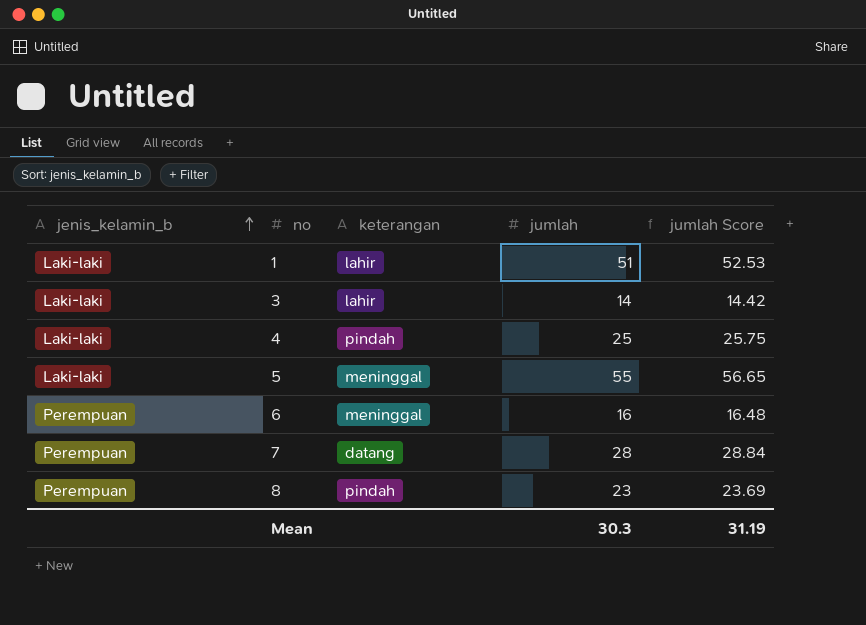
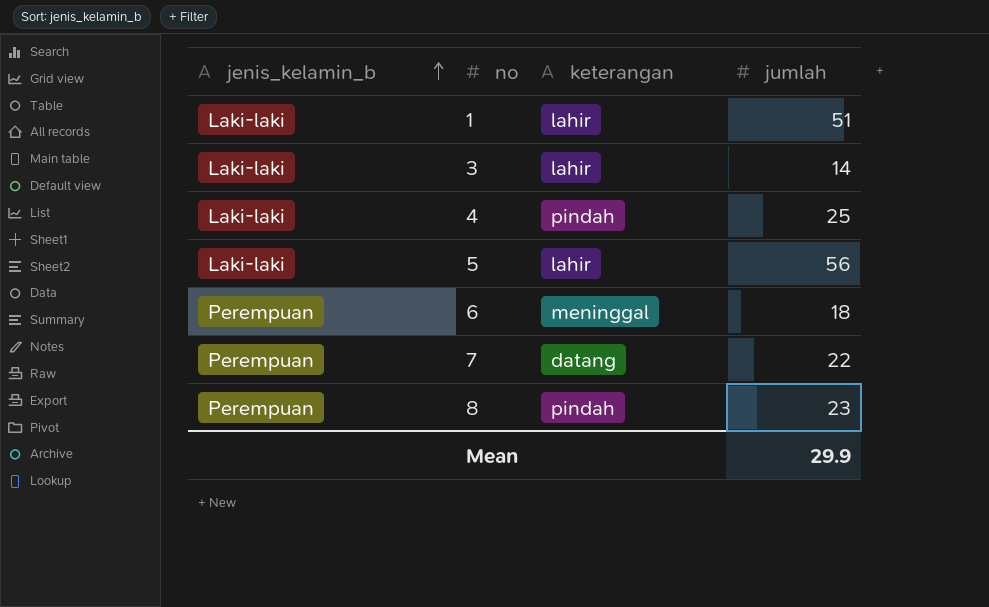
column jumlah Score | formula: [jumlah] * 1.03 -> none
5 | keterangan: meninggal -> lahir
5 | jumlah: 55 -> 56
6 | jumlah: 16 -> 18
7 | jumlah: 28 -> 22
Mean | jumlah: 30.3 -> 29.9

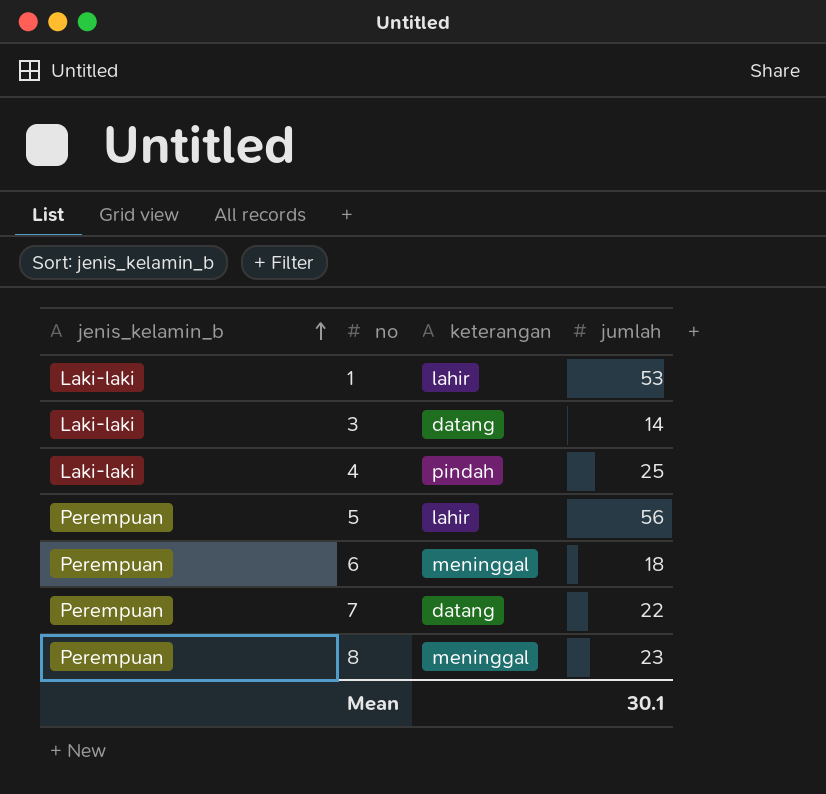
1 | jumlah: 51 -> 53
3 | keterangan: lahir -> datang
5 | jenis_kelamin_b: Laki-laki -> Perempuan
8 | keterangan: pindah -> meninggal
Mean | jumlah: 29.9 -> 30.1

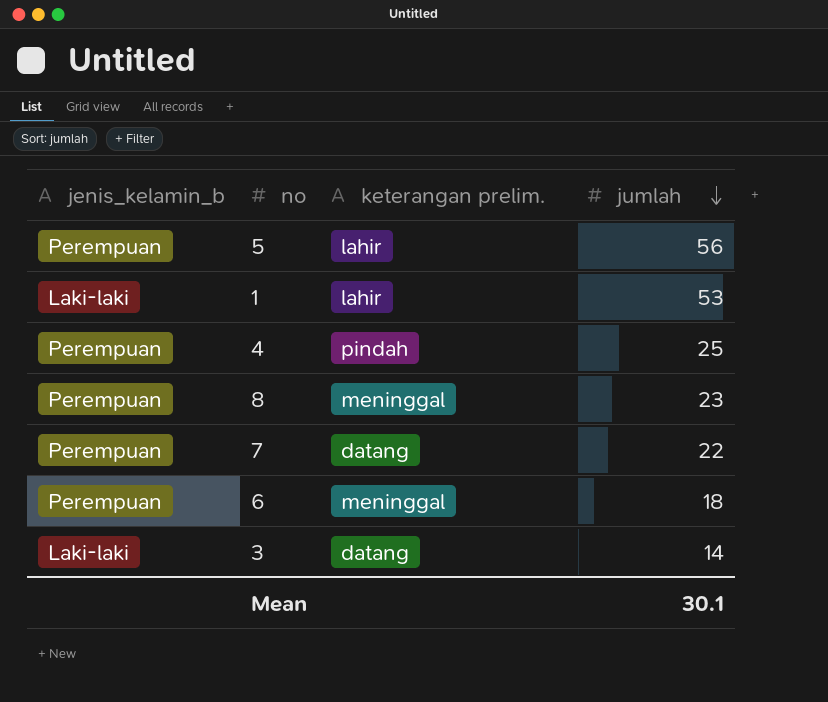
row order: jenis_kelamin_b ascending -> jumlah descending
column name: keterangan -> keterangan prelim.
4 | jenis_kelamin_b: Laki-laki -> Perempuan

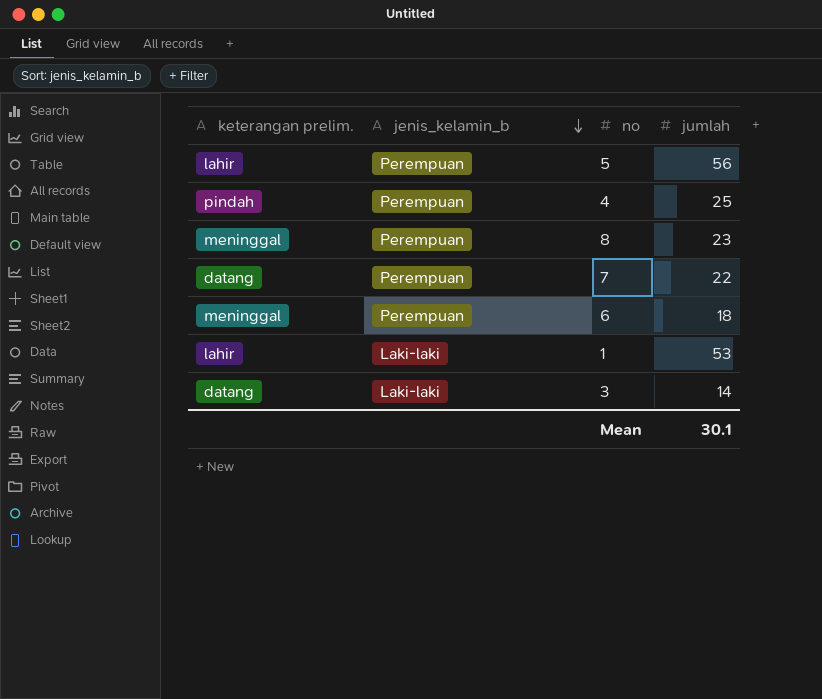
row order: jumlah descending -> jenis_kelamin_b descending
column keterangan prelim. | position: 3 -> 1

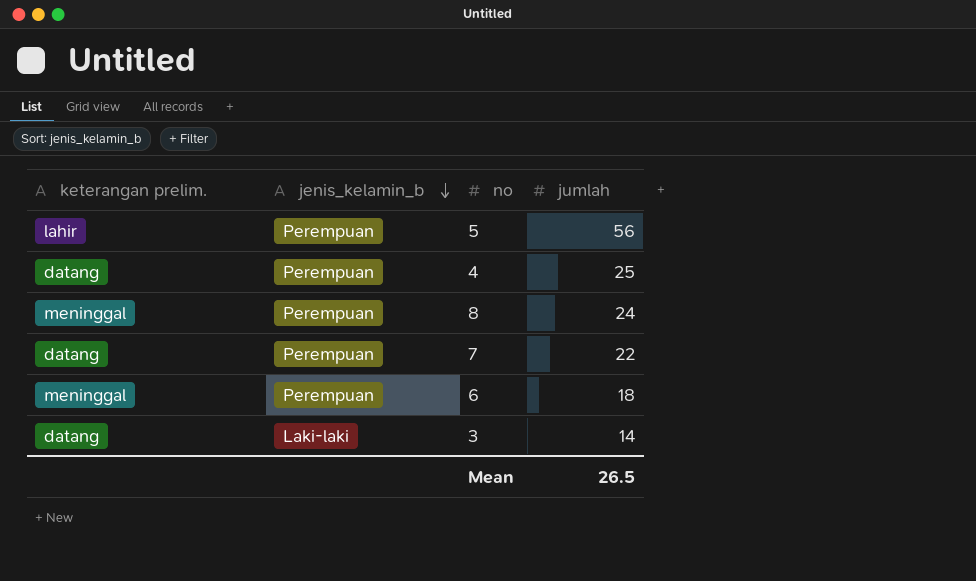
row 1: lahir | Laki-laki | 53 -> none
4 | keterangan prelim.: pindah -> datang
8 | jumlah: 23 -> 24
Mean | jumlah: 30.1 -> 26.5

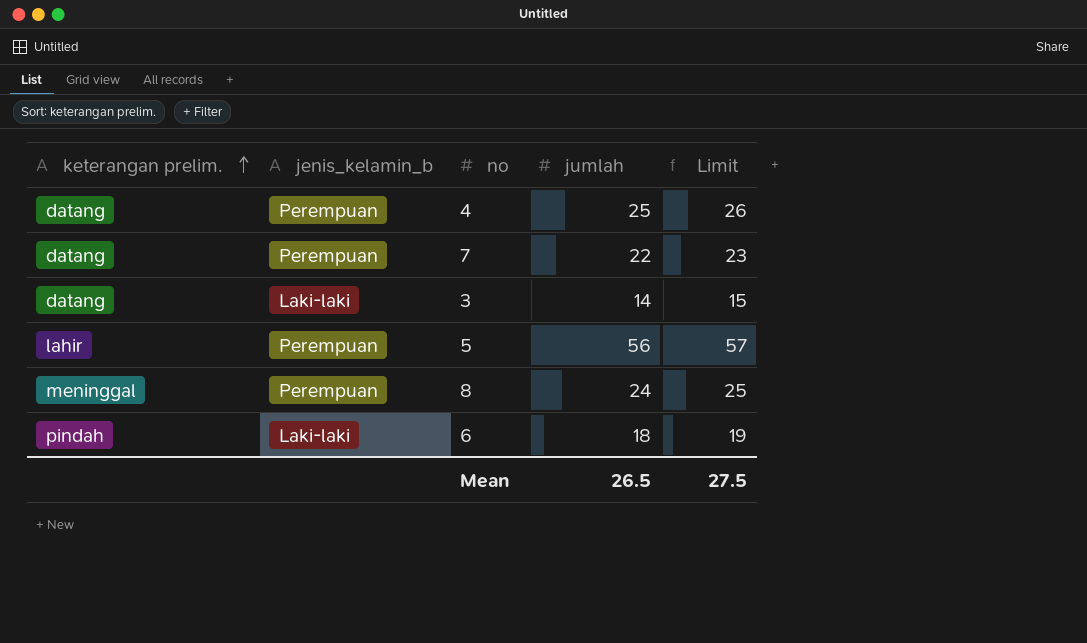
row order: jenis_kelamin_b descending -> keterangan prelim. ascending
column Limit | formula: none -> [jumlah] + 1
6 | keterangan prelim.: meninggal -> pindah
6 | jenis_kelamin_b: Perempuan -> Laki-laki

